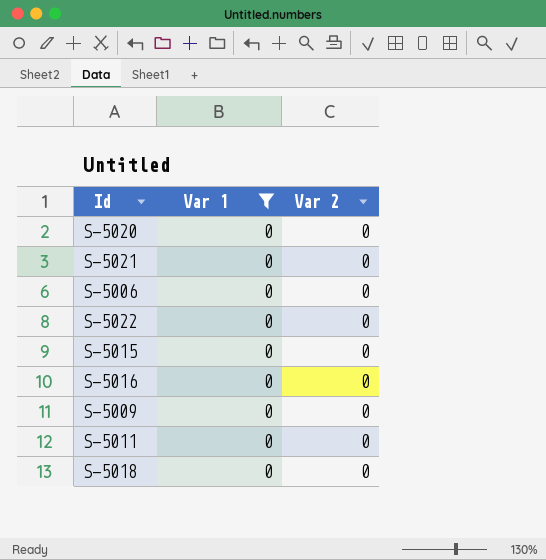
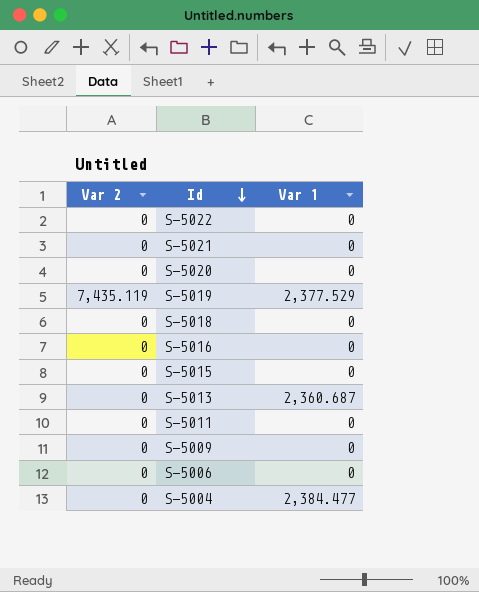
filter: Var 1 = 0 -> none
row order: none -> Id descending
column Var 2 | position: 3 -> 1

